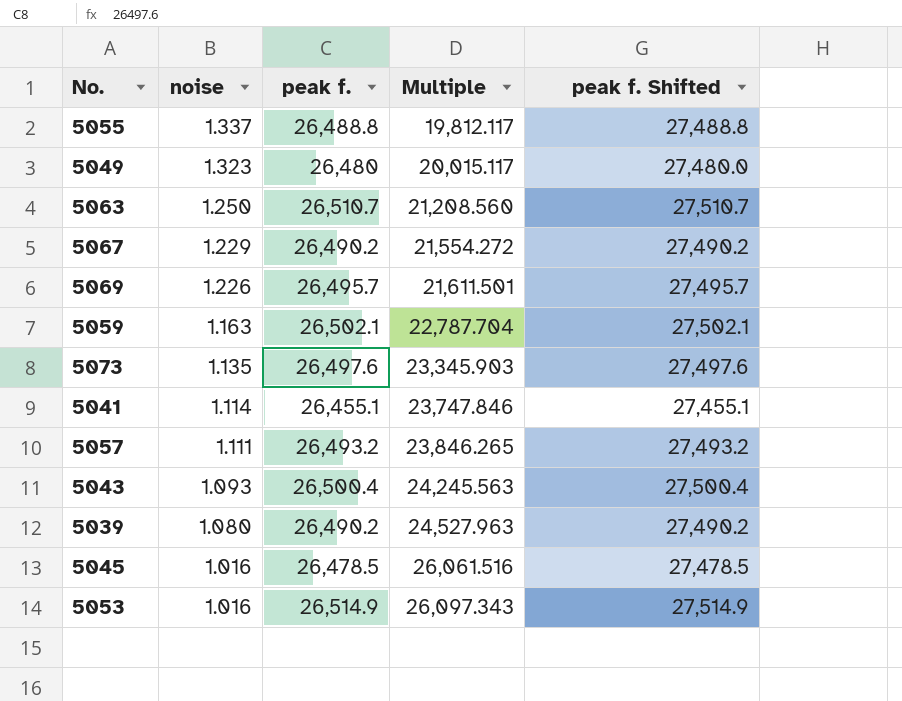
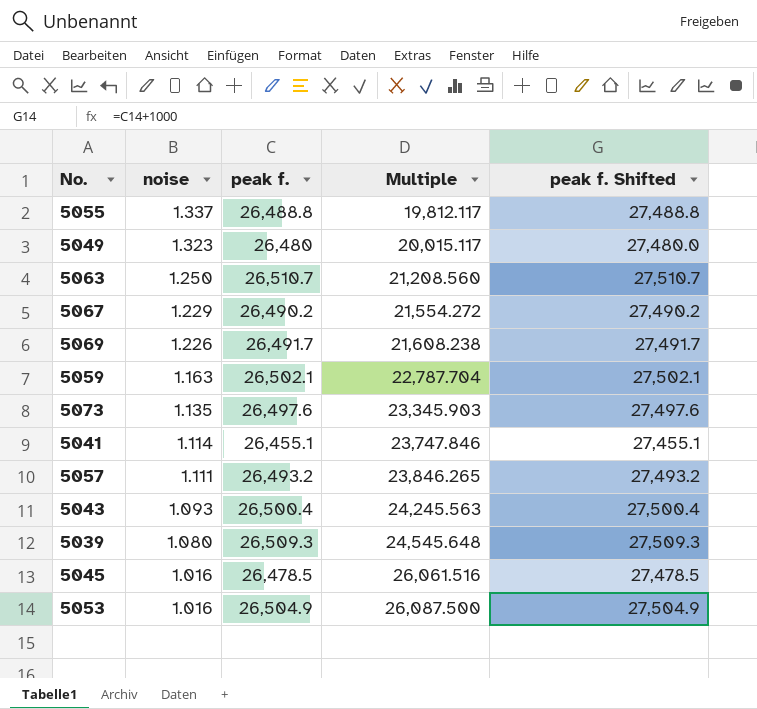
5069 | peak f.: 26,495.7 -> 26,491.7
5069 | Multiple: 21,611.501 -> 21,608.238
5069 | peak f. Shifted: 27,495.7 -> 27,491.7
5039 | peak f.: 26,490.2 -> 26,509.3
5039 | Multiple: 24,527.963 -> 24,545.648
5039 | peak f. Shifted: 27,490.2 -> 27,509.3
5053 | peak f.: 26,514.9 -> 26,504.9
5053 | Multiple: 26,097.343 -> 26,087.500
5053 | peak f. Shifted: 27,514.9 -> 27,504.9

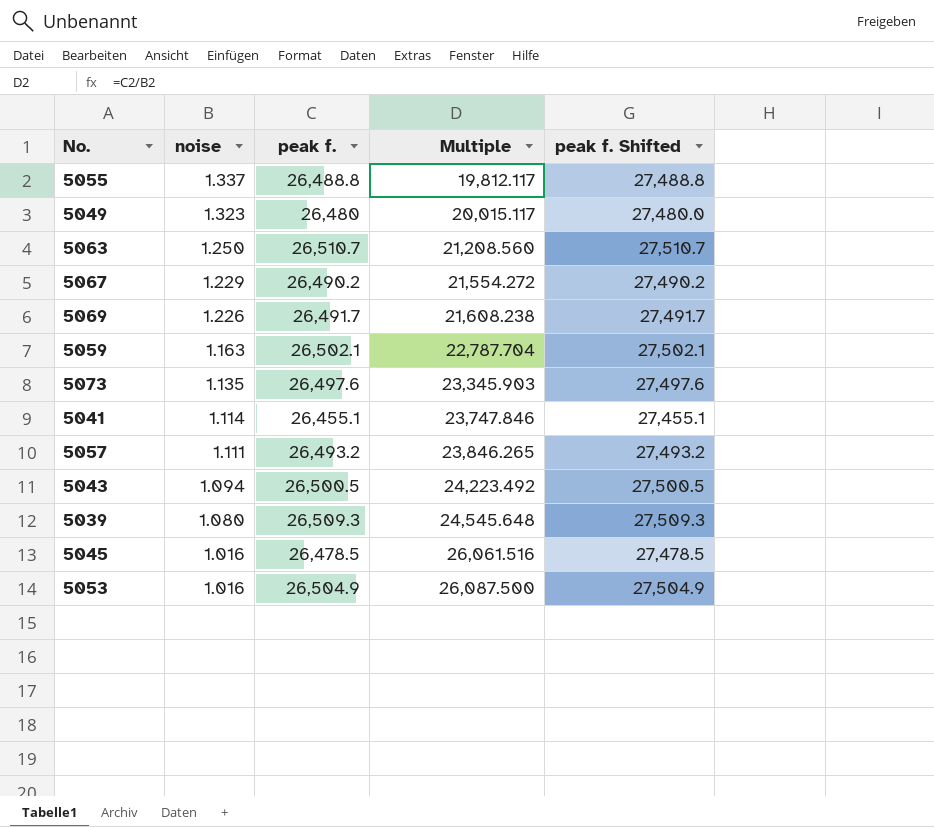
5043 | noise: 1.093 -> 1.094
5043 | peak f.: 26,500.4 -> 26,500.5
5043 | Multiple: 24,245.563 -> 24,223.492
5043 | peak f. Shifted: 27,500.4 -> 27,500.5

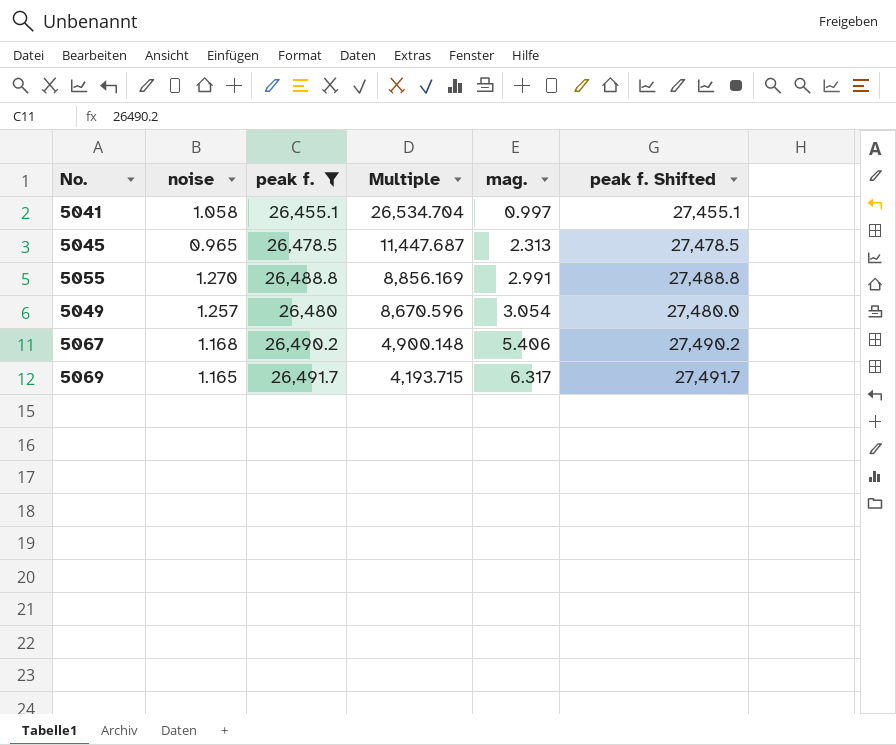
filter: none -> peak f. <= 26,491.7
row order: noise descending -> Multiple descending
column Multiple | formula: [peak f.] / [noise] -> [peak f.] / [mag.]
column mag. | position: none -> 5
5041 | noise: 1.114 -> 1.058
5045 | noise: 1.016 -> 0.965
5055 | noise: 1.337 -> 1.270
5049 | noise: 1.323 -> 1.257
5067 | noise: 1.229 -> 1.168
5069 | noise: 1.226 -> 1.165

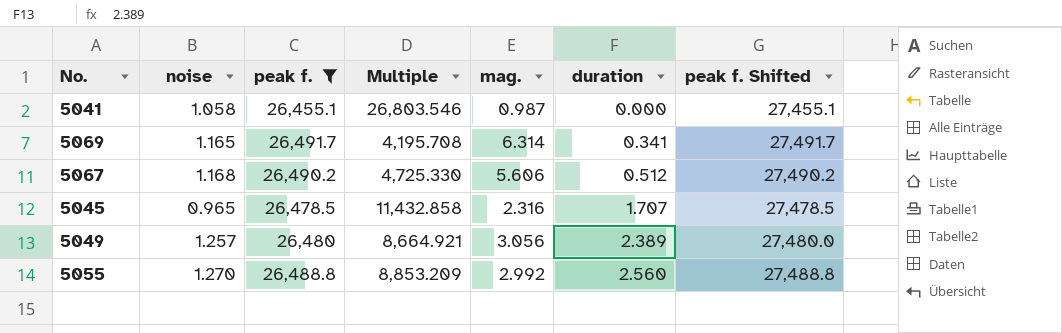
row order: Multiple descending -> duration ascending
column duration | position: none -> 6
5041 | Multiple: 26,534.704 -> 26,803.546
5041 | mag.: 0.997 -> 0.987
5069 | Multiple: 4,193.715 -> 4,195.708
5069 | mag.: 6.317 -> 6.314
5067 | Multiple: 4,900.148 -> 4,725.330
5067 | mag.: 5.406 -> 5.606
5045 | Multiple: 11,447.687 -> 11,432.858
5045 | mag.: 2.313 -> 2.316
5049 | Multiple: 8,670.596 -> 8,664.921
5049 | mag.: 3.054 -> 3.056
5055 | Multiple: 8,856.169 -> 8,853.209
5055 | mag.: 2.991 -> 2.992

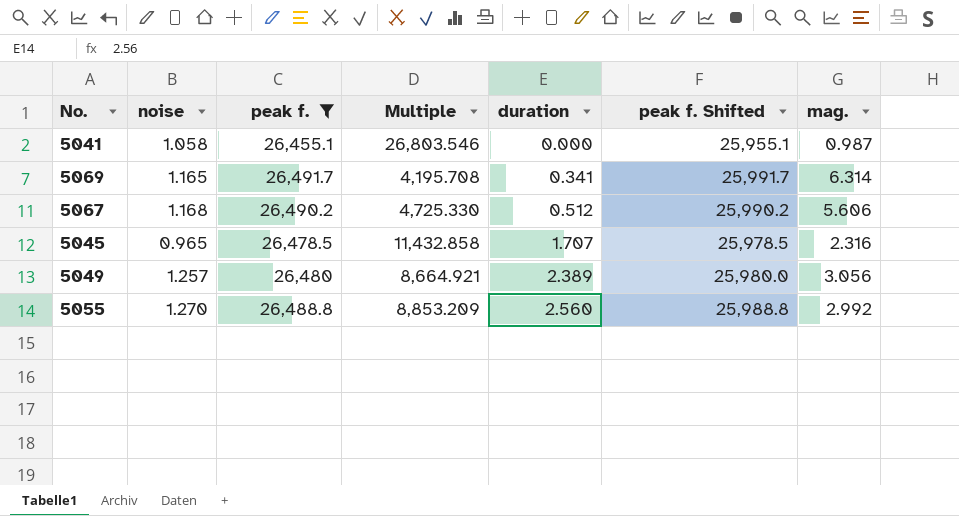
column peak f. Shifted | formula: [peak f.] + 1000 -> [peak f.] - 500
column mag. | position: 5 -> 7

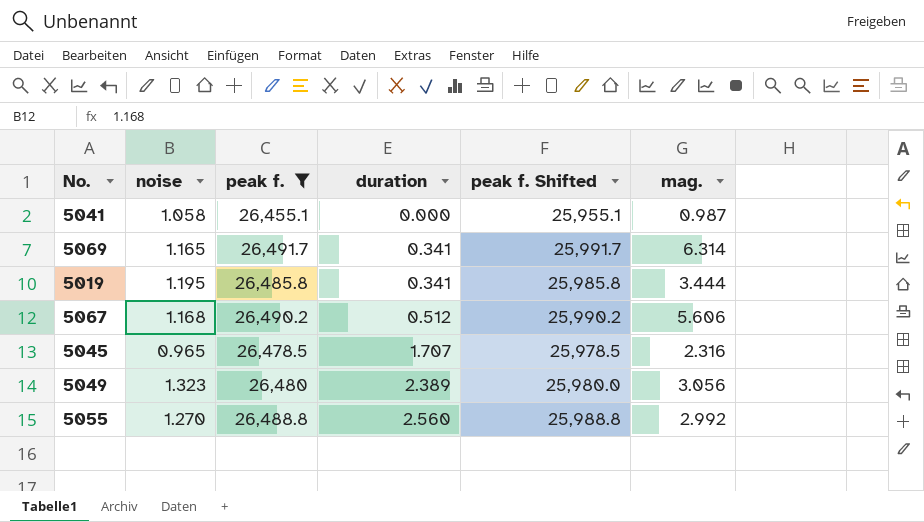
column Multiple | formula: [peak f.] / [mag.] -> none
row 5019: none -> 1.195 | 26,485.8 | 0.341 | 25,985.8 | 3.444
5049 | noise: 1.257 -> 1.323

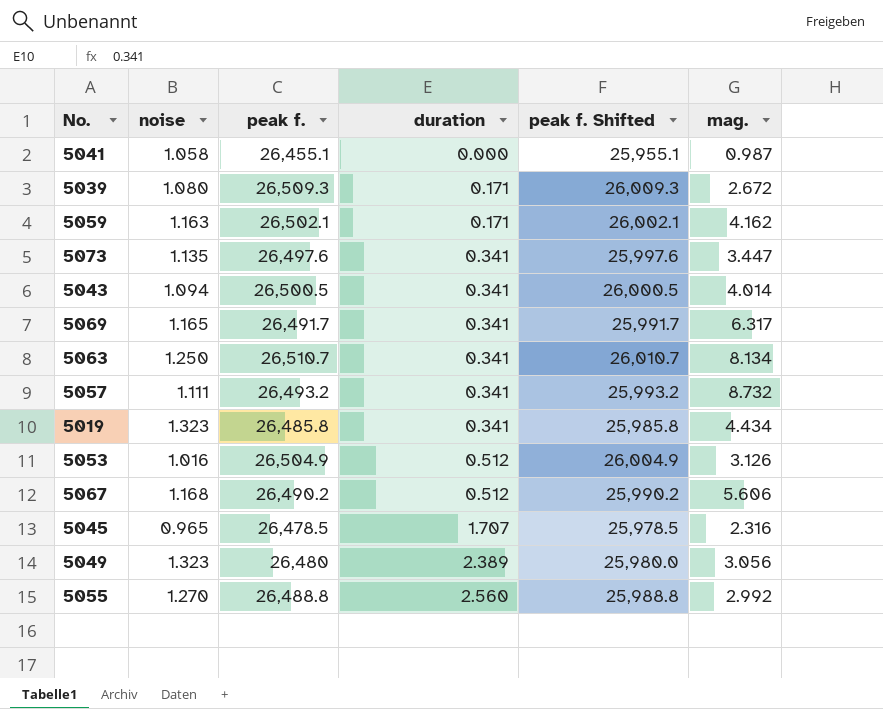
filter: peak f. <= 26,491.7 -> none
5069 | mag.: 6.314 -> 6.317
5019 | noise: 1.195 -> 1.323
5019 | mag.: 3.444 -> 4.434

